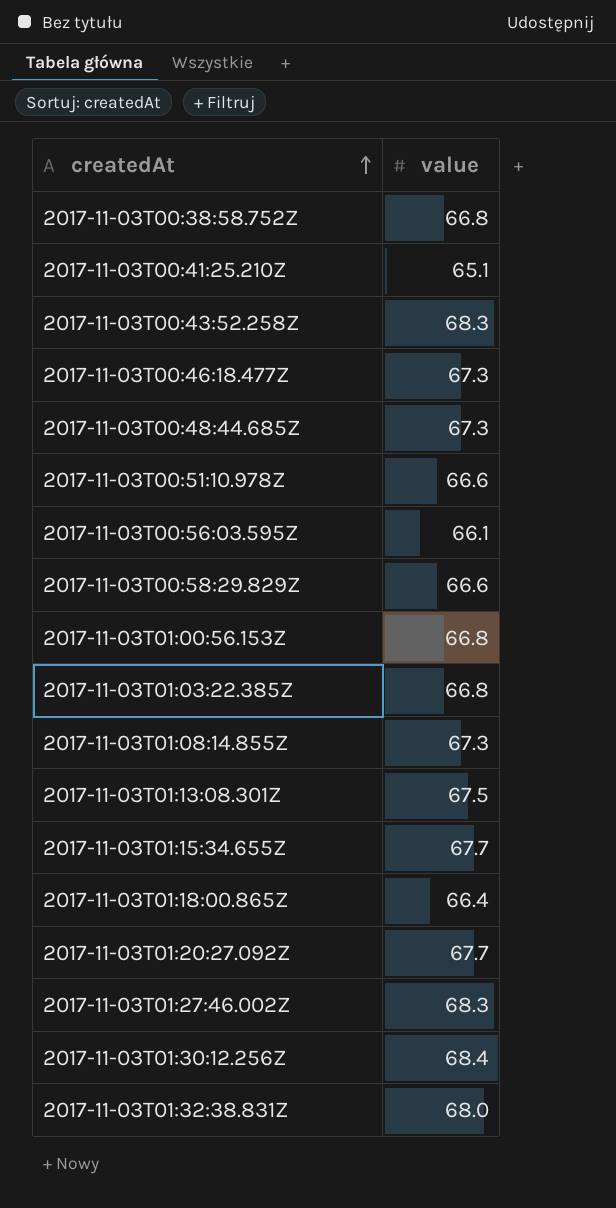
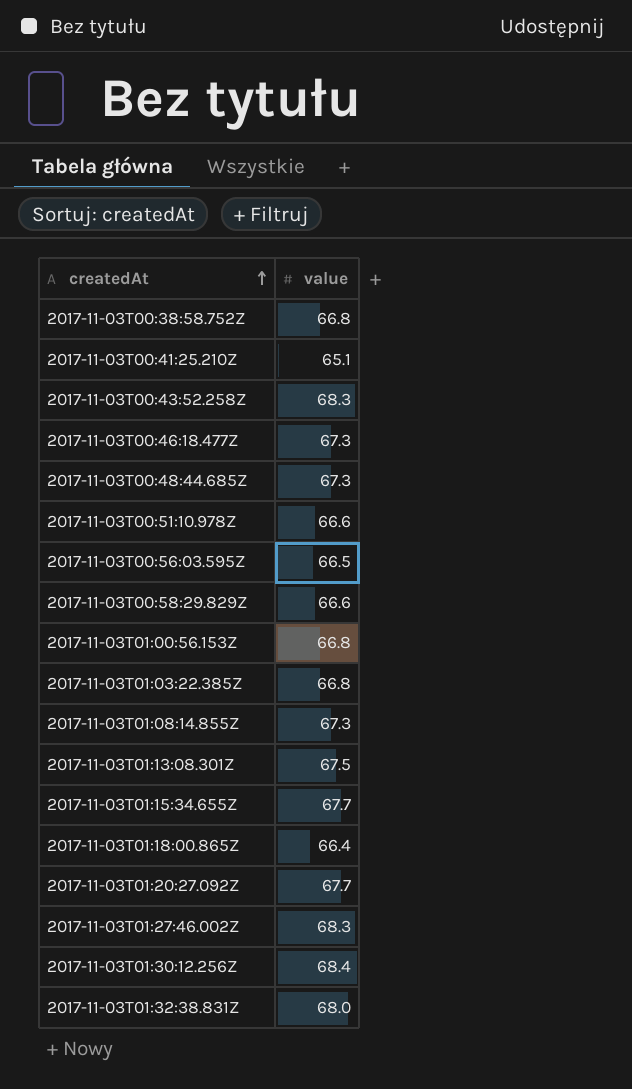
2017-11-03T00:56:03.595Z | value: 66.1 -> 66.5

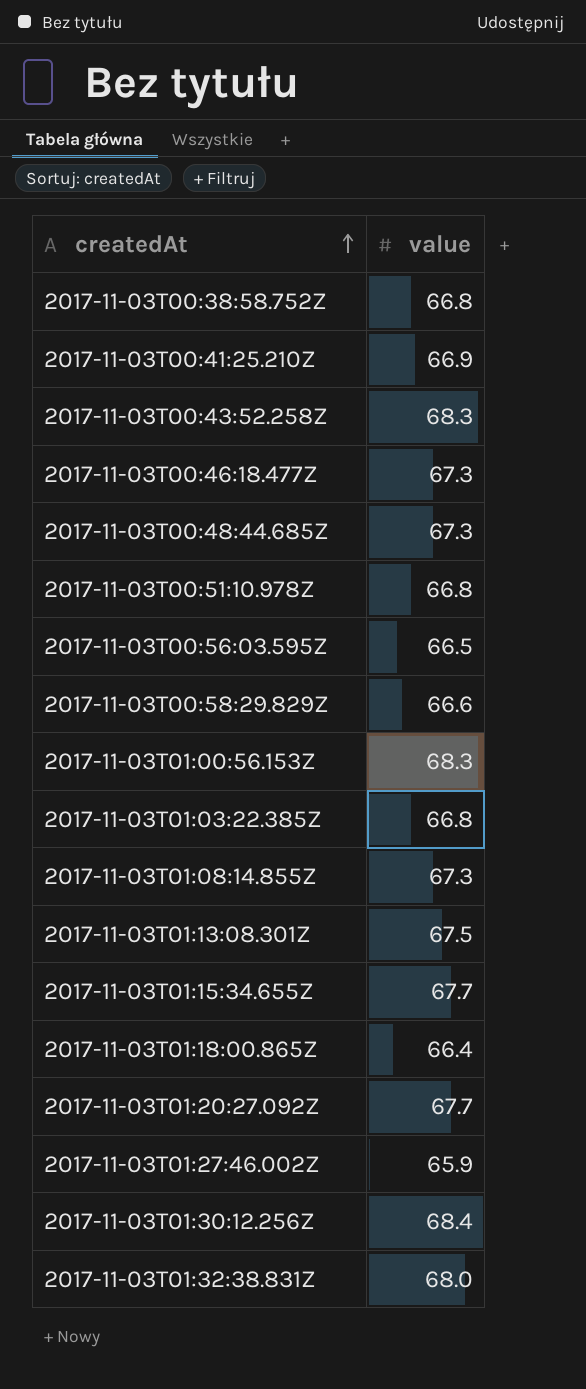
2017-11-03T00:41:25.210Z | value: 65.1 -> 66.9
2017-11-03T00:51:10.978Z | value: 66.6 -> 66.8
2017-11-03T01:00:56.153Z | value: 66.8 -> 68.3
2017-11-03T01:27:46.002Z | value: 68.3 -> 65.9

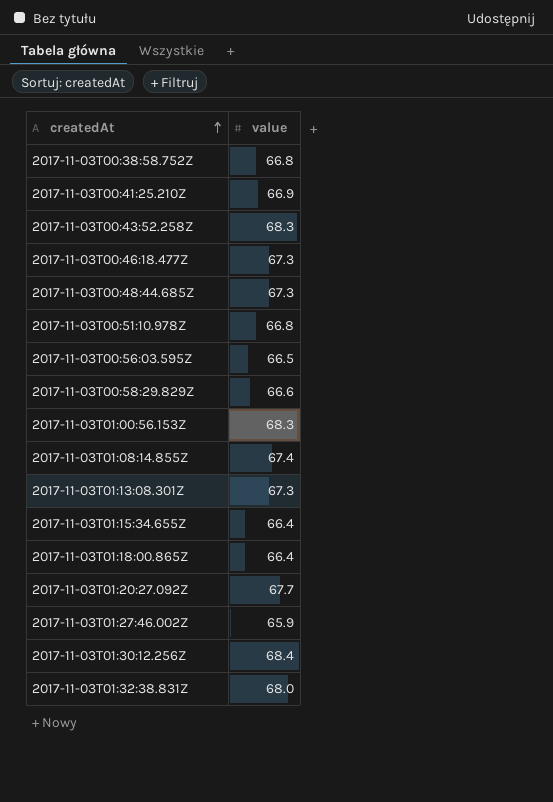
row 2017-11-03T01:03:22.385Z: 66.8 -> none
2017-11-03T01:08:14.855Z | value: 67.3 -> 67.4
2017-11-03T01:13:08.301Z | value: 67.5 -> 67.3
2017-11-03T01:15:34.655Z | value: 67.7 -> 66.4

